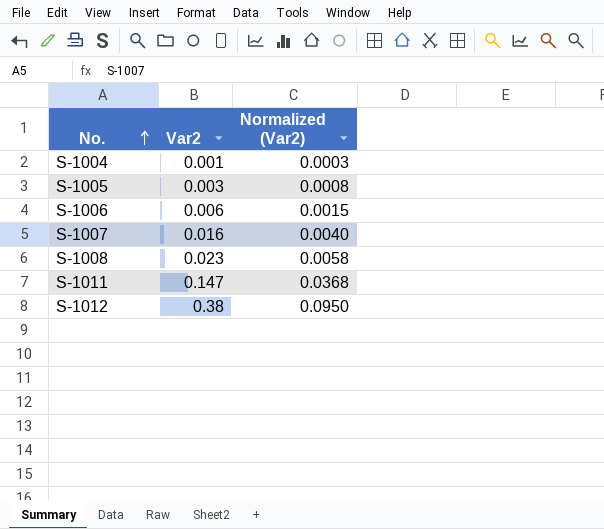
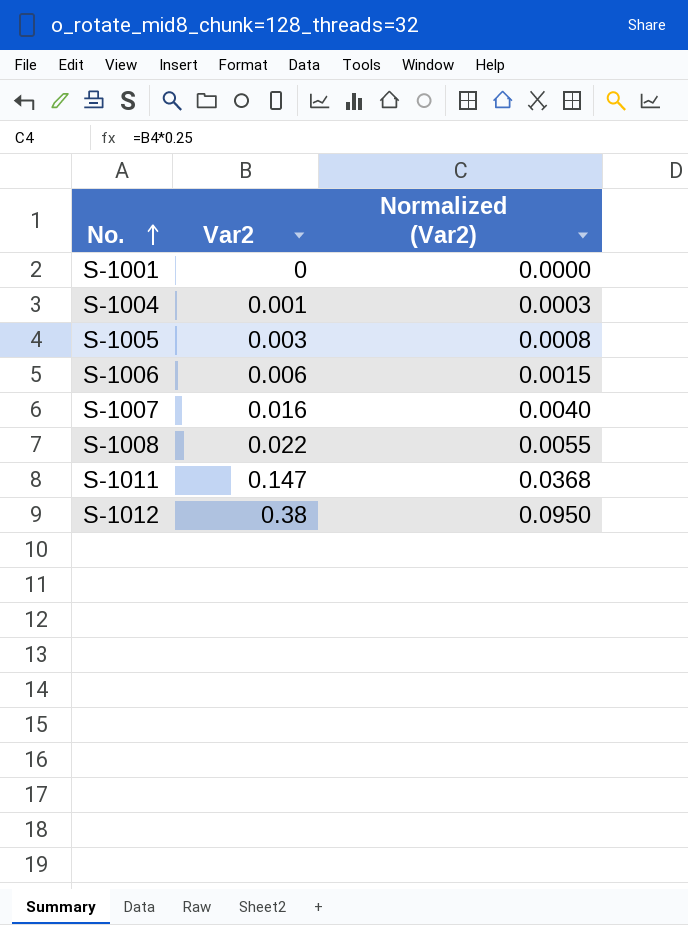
row S-1001: none -> 0 | 0.0000
S-1008 | Var2: 0.023 -> 0.022
S-1008 | Normalized (Var2): 0.0058 -> 0.0055

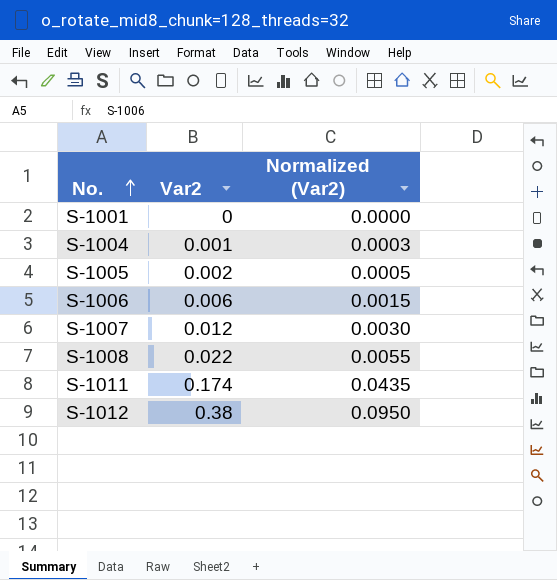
S-1005 | Var2: 0.003 -> 0.002
S-1005 | Normalized (Var2): 0.0008 -> 0.0005
S-1007 | Var2: 0.016 -> 0.012
S-1007 | Normalized (Var2): 0.0040 -> 0.0030
S-1011 | Var2: 0.147 -> 0.174
S-1011 | Normalized (Var2): 0.0368 -> 0.0435

